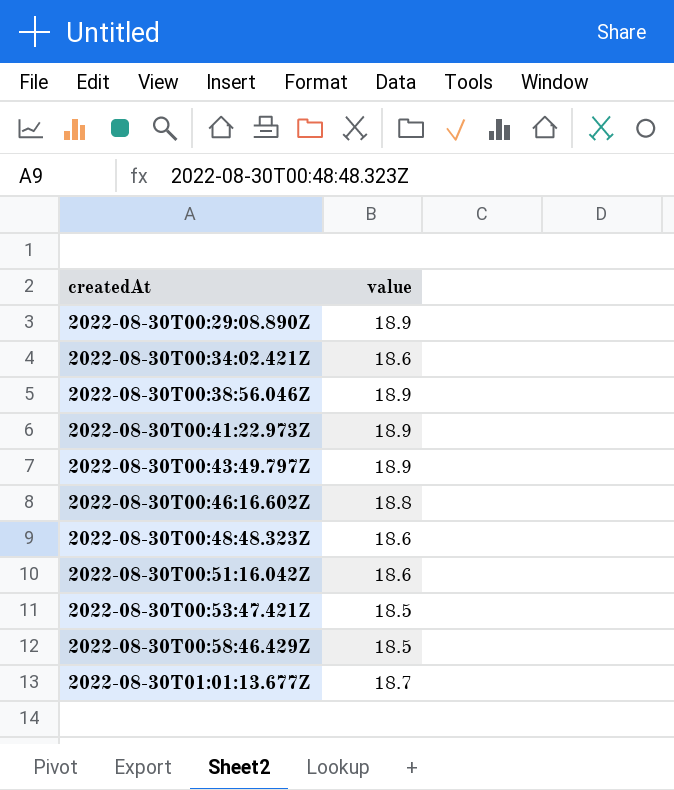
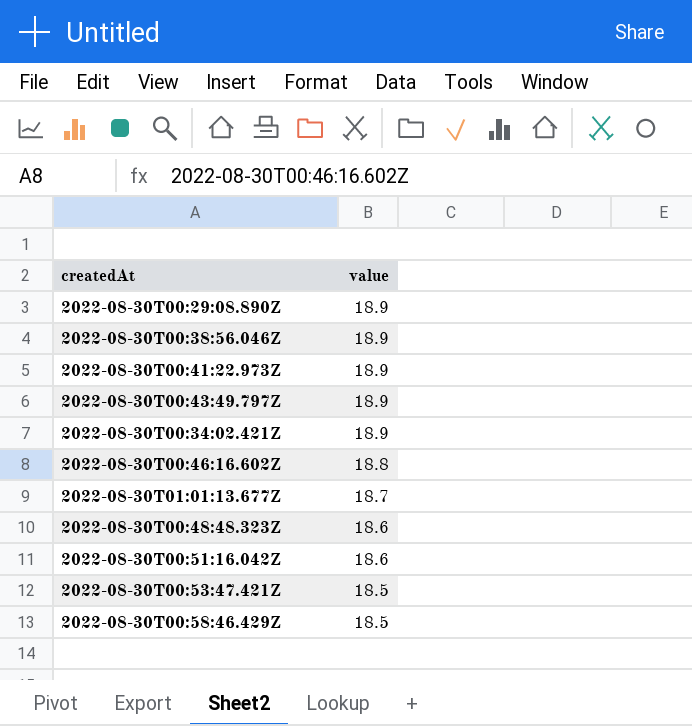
row order: createdAt ascending -> value descending
2022-08-30T00:34:02.421Z | value: 18.6 -> 18.9

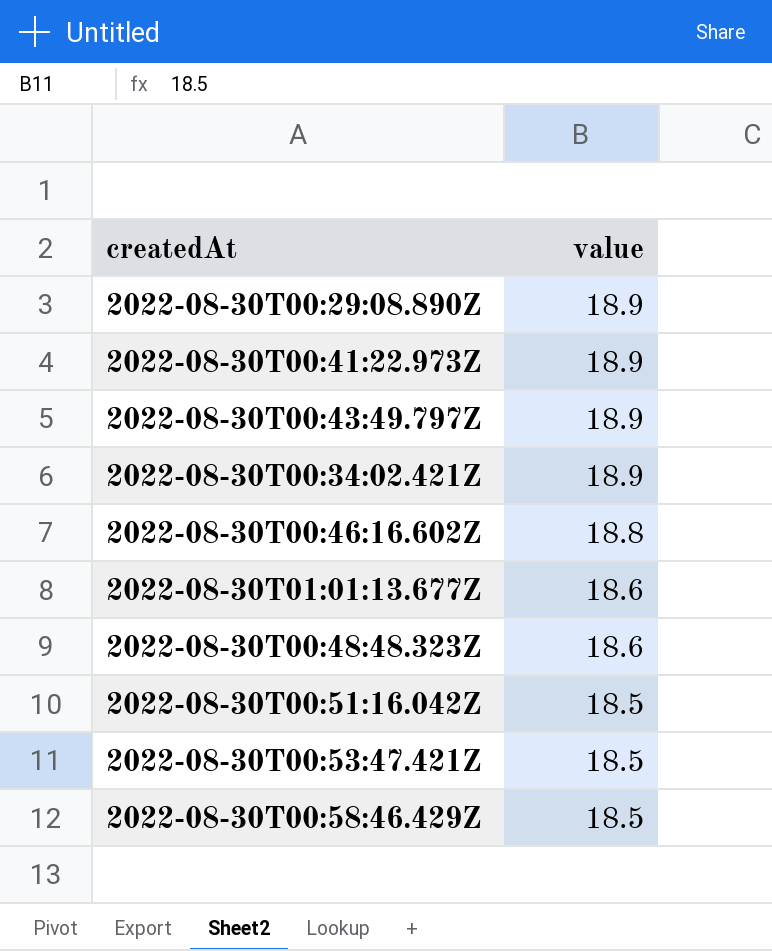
row 2022-08-30T00:38:56.046Z: 18.9 -> none
2022-08-30T01:01:13.677Z | value: 18.7 -> 18.6
2022-08-30T00:51:16.042Z | value: 18.6 -> 18.5

